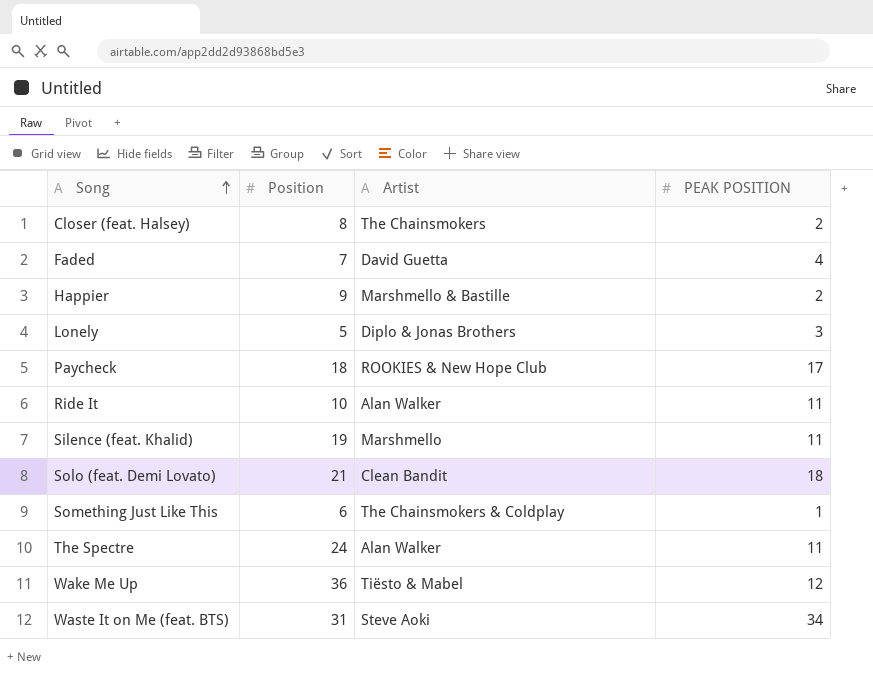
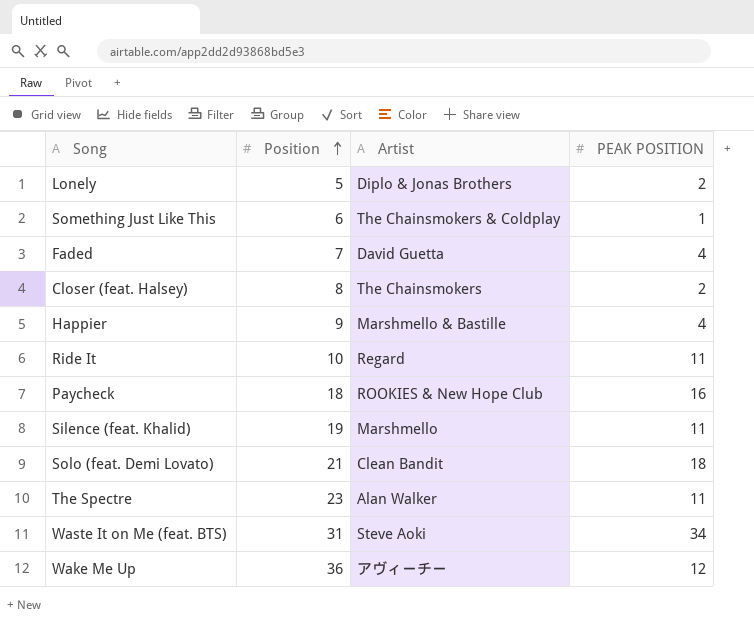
row order: Song ascending -> Position ascending
Lonely | PEAK POSITION: 3 -> 2
Happier | PEAK POSITION: 2 -> 4
Ride It | Artist: Alan Walker -> Regard
Paycheck | PEAK POSITION: 17 -> 16
The Spectre | Position: 24 -> 23
Wake Me Up | Artist: Tiësto & Mabel -> アヴィーチー

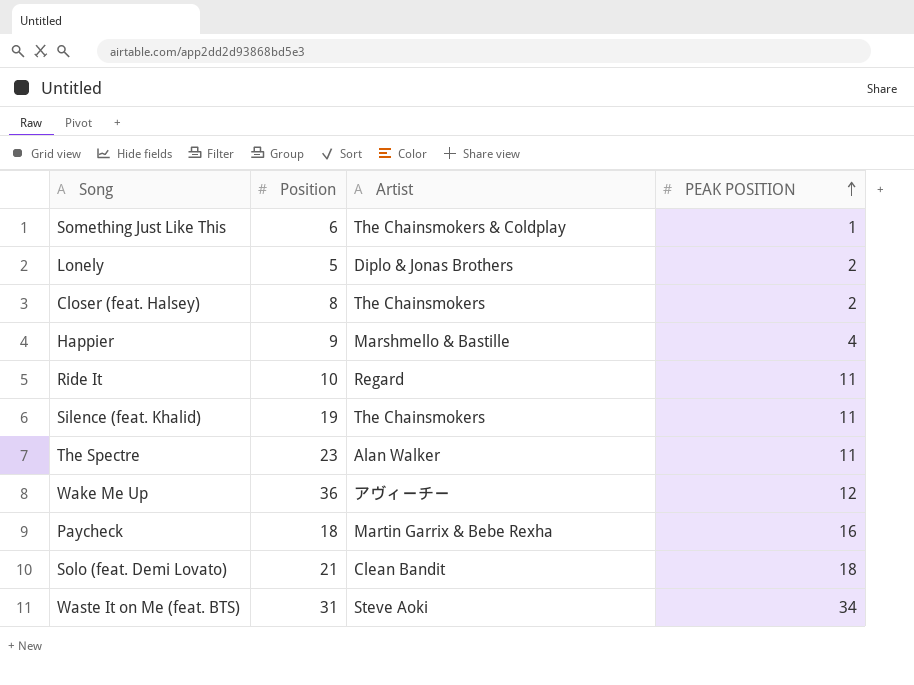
row order: Position ascending -> PEAK POSITION ascending
row Faded: 7 | David Guetta | 4 -> none
Silence (feat. Khalid) | Artist: Marshmello -> The Chainsmokers
Paycheck | Artist: ROOKIES & New Hope Club -> Martin Garrix & Bebe Rexha

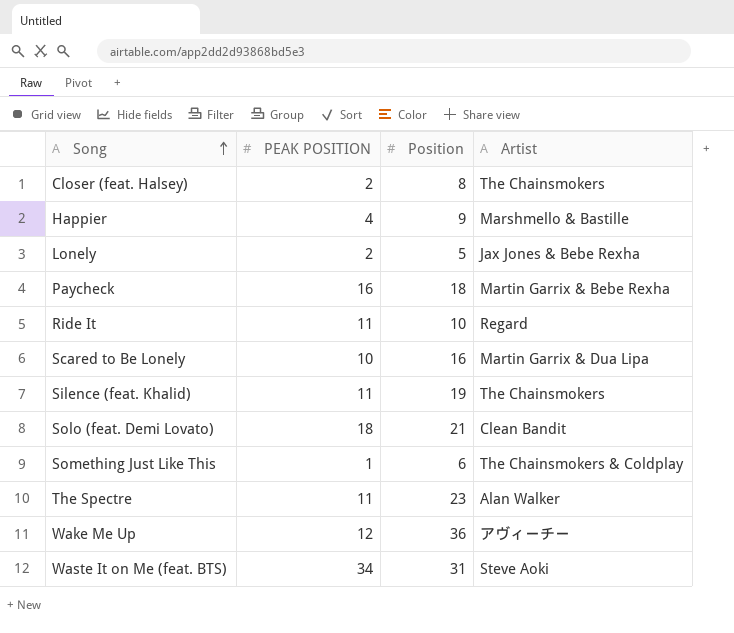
row order: PEAK POSITION ascending -> Song ascending
column PEAK POSITION | position: 4 -> 2
Lonely | Artist: Diplo & Jonas Brothers -> Jax Jones & Bebe Rexha
row Scared to Be Lonely: none -> 10 | 16 | Martin Garrix & Dua Lipa

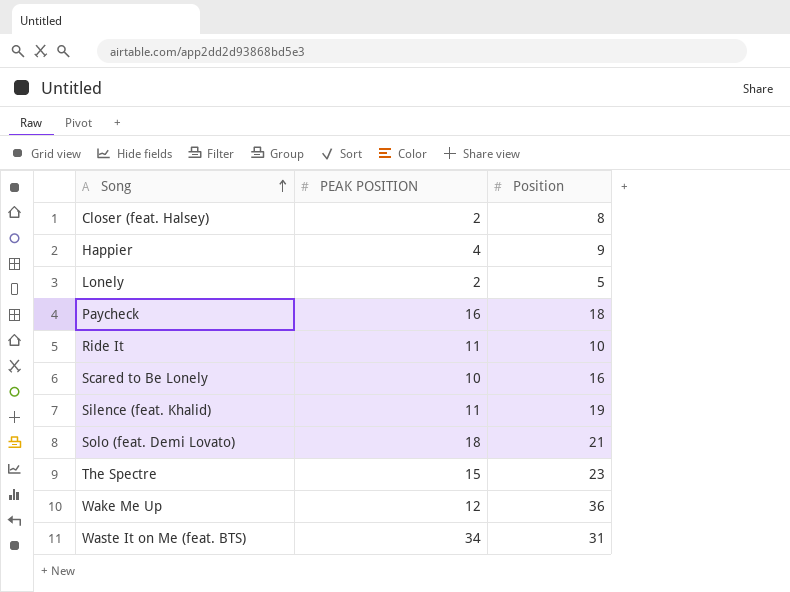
column Artist | position: 4 -> none
row Something Just Like This: 1 | 6 | The Chainsmokers & Coldplay -> none
The Spectre | PEAK POSITION: 11 -> 15

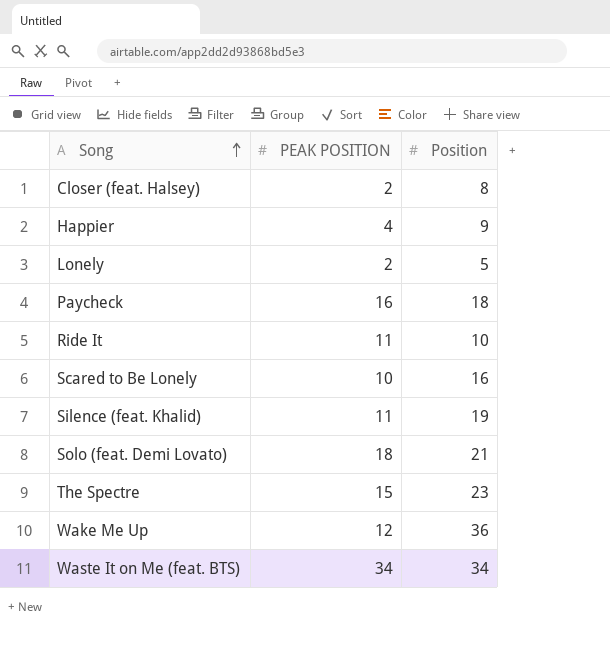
Waste It on Me (feat. BTS) | Position: 31 -> 34

